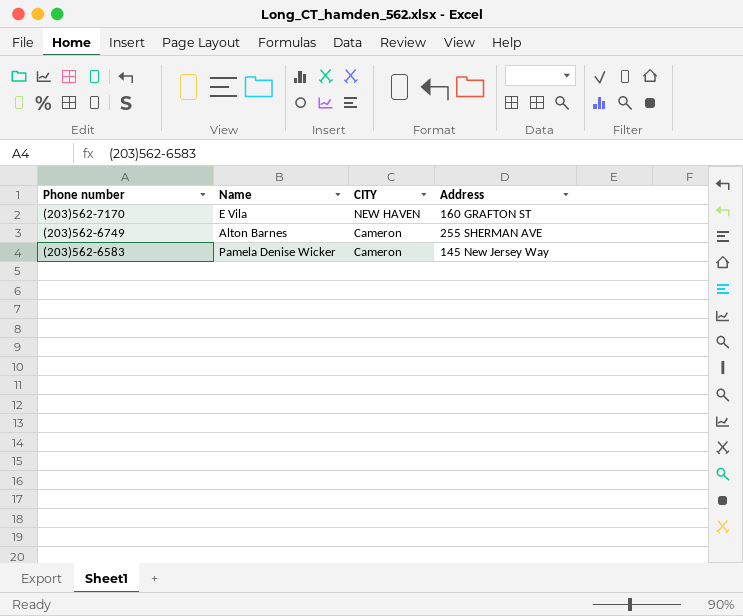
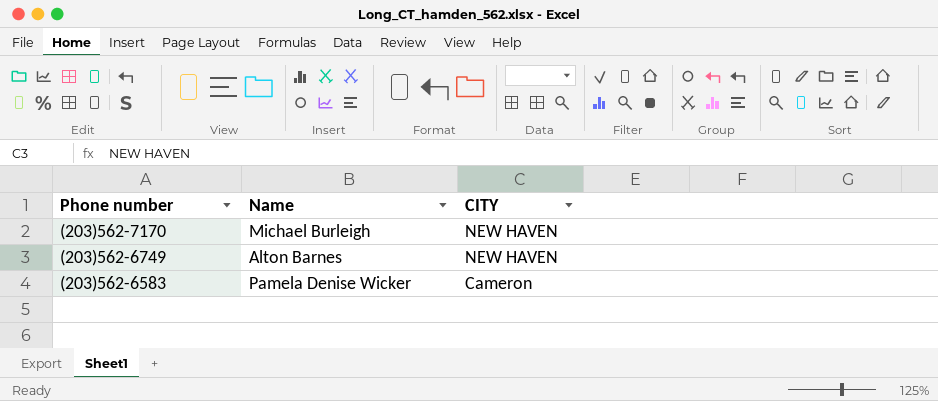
column Address | position: 4 -> none
(203)562-7170 | Name: E Vila -> Michael Burleigh
(203)562-6749 | CITY: Cameron -> NEW HAVEN

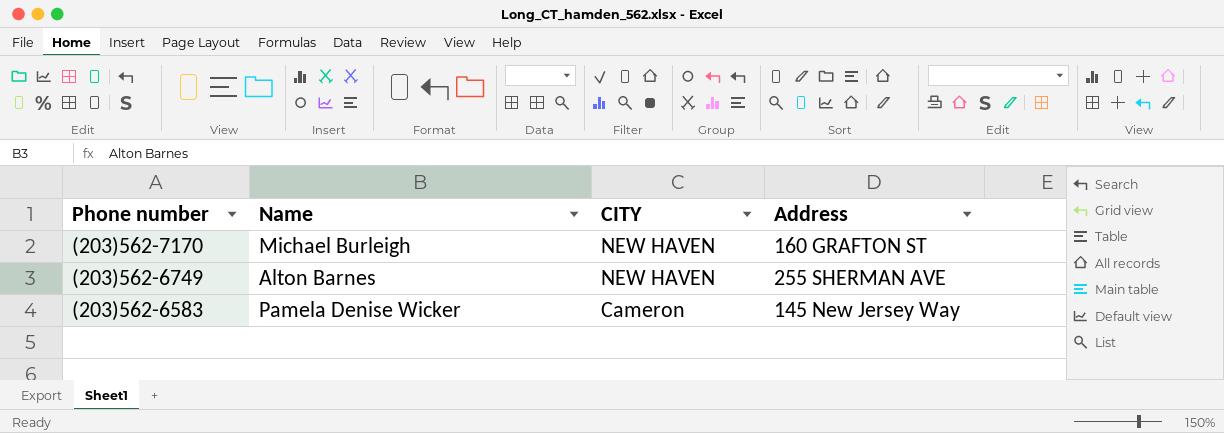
column Address | position: none -> 4

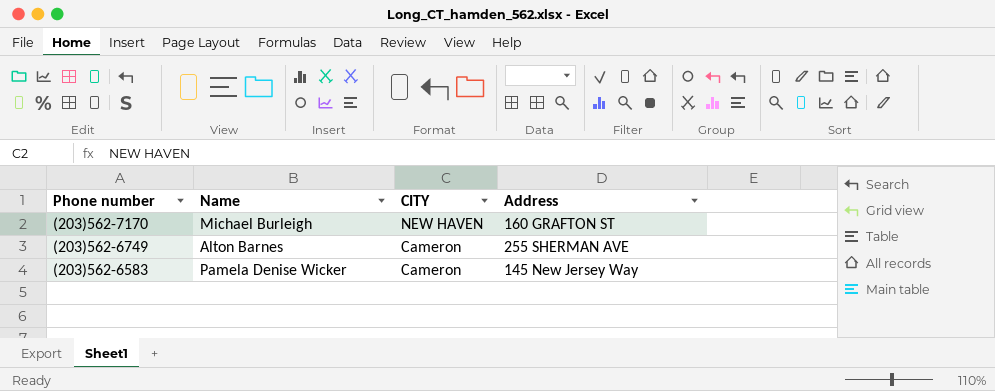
(203)562-6749 | CITY: NEW HAVEN -> Cameron

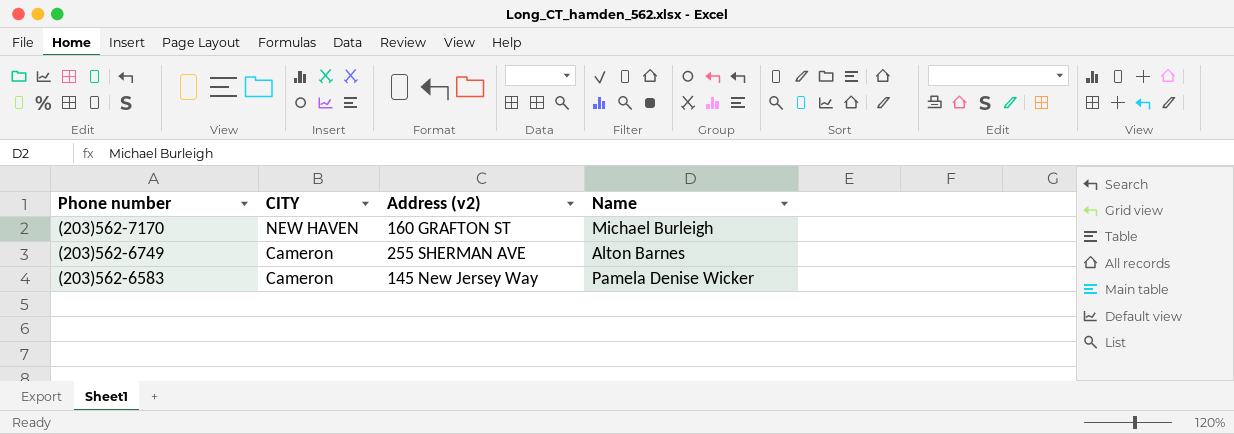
column name: Address -> Address (v2)
column Name | position: 2 -> 4

